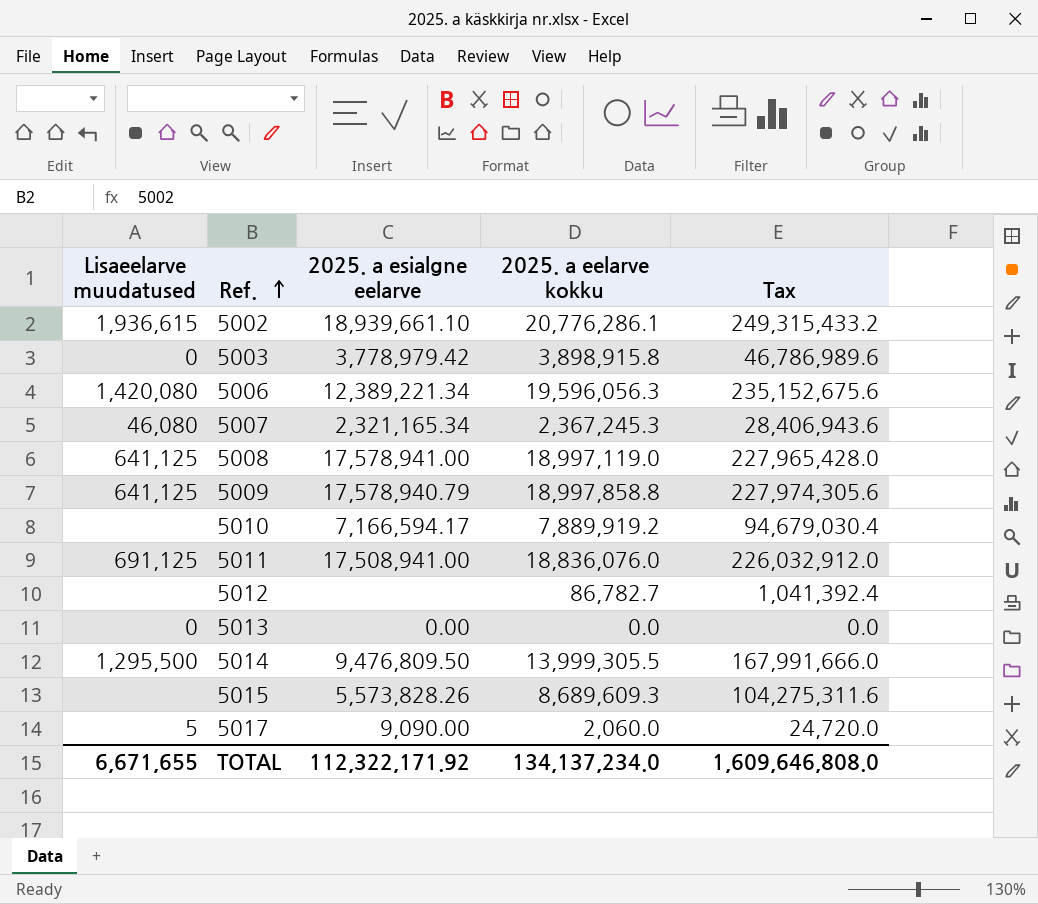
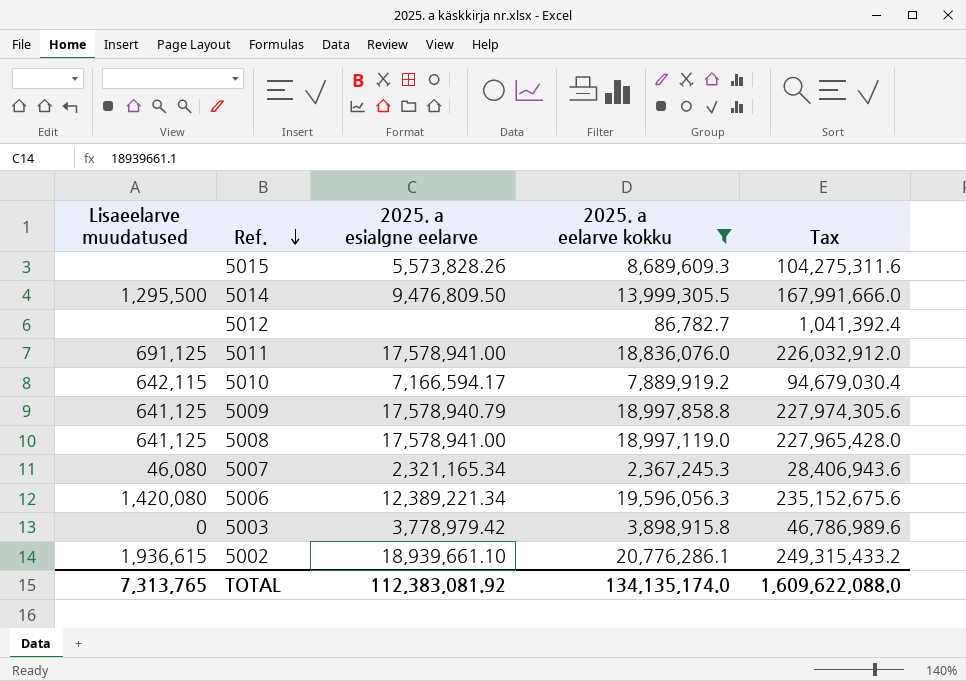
filter: none -> 2025. a eelarve kokku >= 86,782.7
row order: Ref. ascending -> Ref. descending
5011 | 2025. a esialgne eelarve: 17,508,941.00 -> 17,578,941.00
5010 | Lisaeelarve muudatused: none -> 642,115
TOTAL | Lisaeelarve muudatused: 6,671,655 -> 7,313,765
TOTAL | 2025. a esialgne eelarve: 112,322,171.92 -> 112,383,081.92
TOTAL | 2025. a eelarve kokku: 134,137,234.0 -> 134,135,174.0
TOTAL | Tax: 1,609,646,808.0 -> 1,609,622,088.0

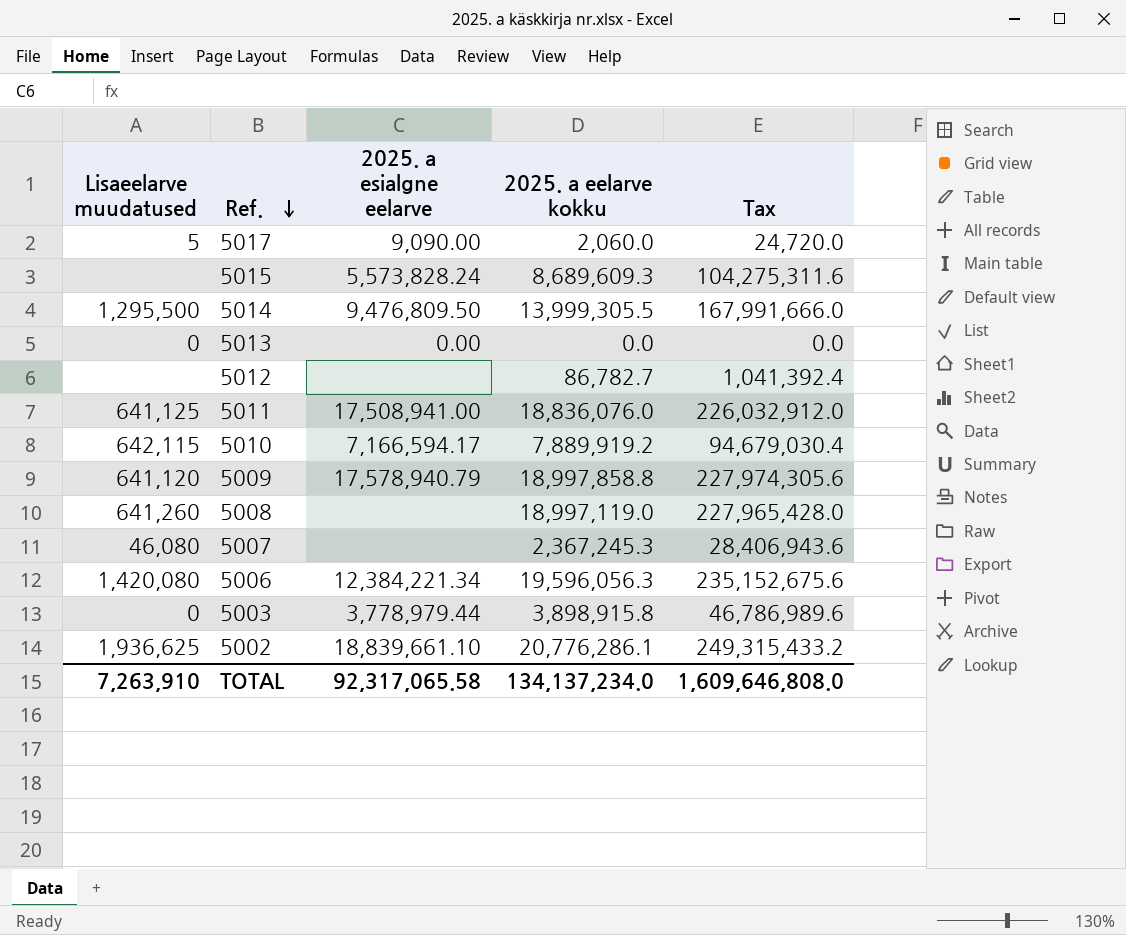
filter: 2025. a eelarve kokku >= 86,782.7 -> none
5015 | 2025. a esialgne eelarve: 5,573,828.26 -> 5,573,828.24
5011 | Lisaeelarve muudatused: 691,125 -> 641,125
5011 | 2025. a esialgne eelarve: 17,578,941.00 -> 17,508,941.00
5009 | Lisaeelarve muudatused: 641,125 -> 641,120
5008 | Lisaeelarve muudatused: 641,125 -> 641,260
5008 | 2025. a esialgne eelarve: 17,578,941.00 -> none
5007 | 2025. a esialgne eelarve: 2,321,165.34 -> none
5006 | 2025. a esialgne eelarve: 12,389,221.34 -> 12,384,221.34
5003 | 2025. a esialgne eelarve: 3,778,979.42 -> 3,778,979.44
5002 | Lisaeelarve muudatused: 1,936,615 -> 1,936,625
5002 | 2025. a esialgne eelarve: 18,939,661.10 -> 18,839,661.10
TOTAL | Lisaeelarve muudatused: 7,313,765 -> 7,263,910
TOTAL | 2025. a esialgne eelarve: 112,383,081.92 -> 92,317,065.58
TOTAL | 2025. a eelarve kokku: 134,135,174.0 -> 134,137,234.0
TOTAL | Tax: 1,609,622,088.0 -> 1,609,646,808.0

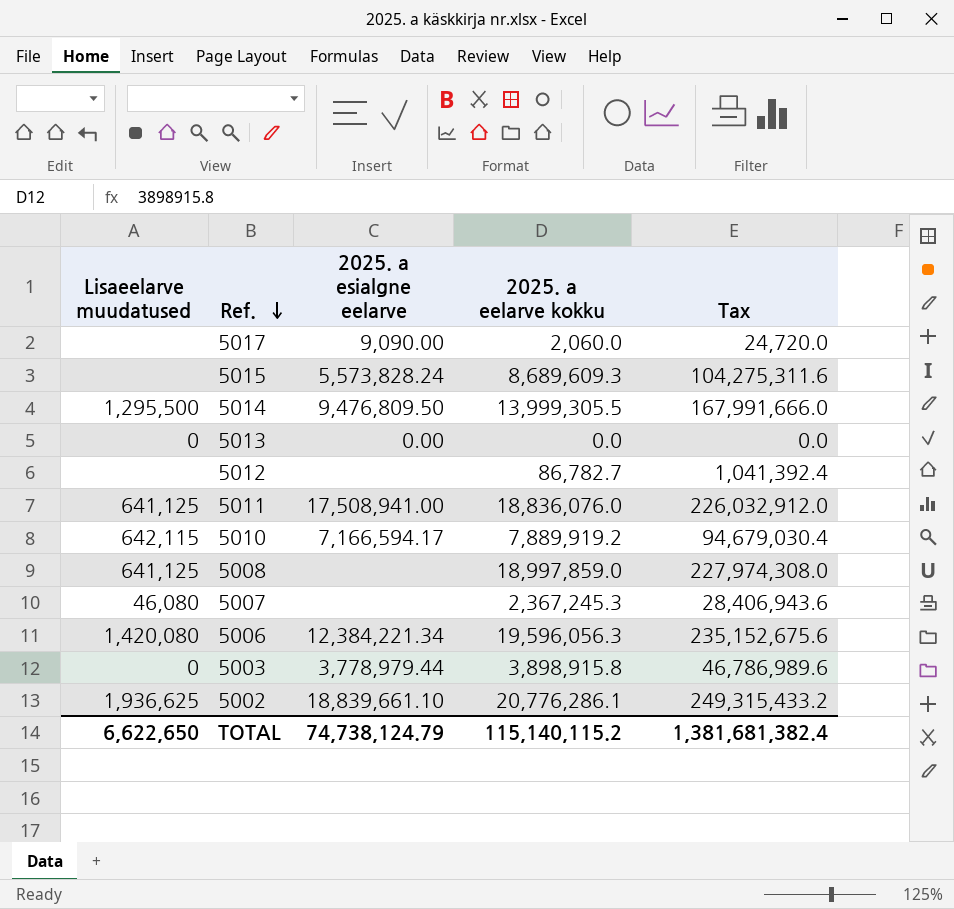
row 5009: 641,120 | 17,578,940.79 | 18,997,858.8 | 227,974,305.6 -> none
5017 | Lisaeelarve muudatused: 5 -> none
5008 | Lisaeelarve muudatused: 641,260 -> 641,125
5008 | 2025. a eelarve kokku: 18,997,119.0 -> 18,997,859.0
5008 | Tax: 227,965,428.0 -> 227,974,308.0
TOTAL | Lisaeelarve muudatused: 7,263,910 -> 6,622,650
TOTAL | 2025. a esialgne eelarve: 92,317,065.58 -> 74,738,124.79
TOTAL | 2025. a eelarve kokku: 134,137,234.0 -> 115,140,115.2
TOTAL | Tax: 1,609,646,808.0 -> 1,381,681,382.4

